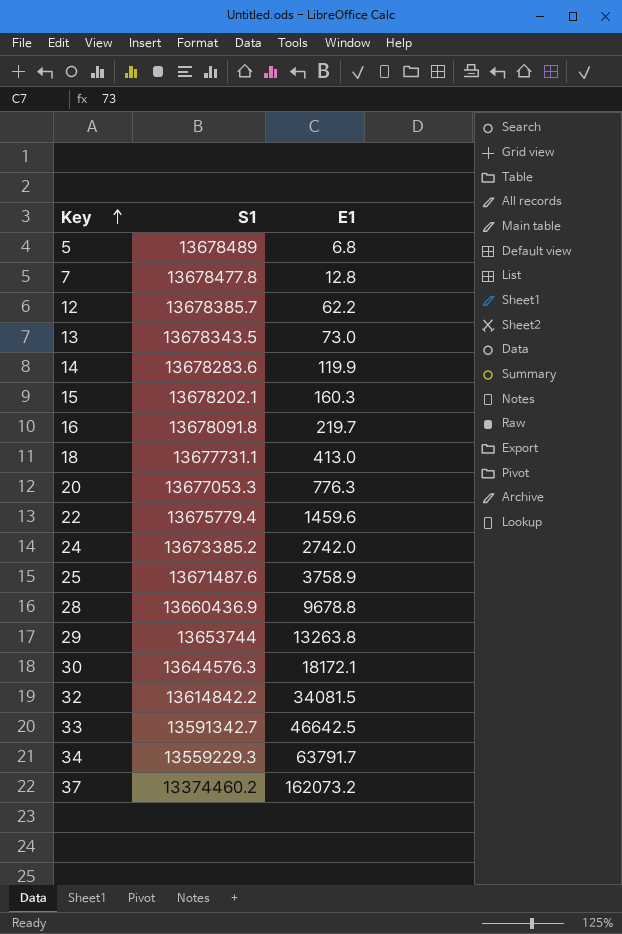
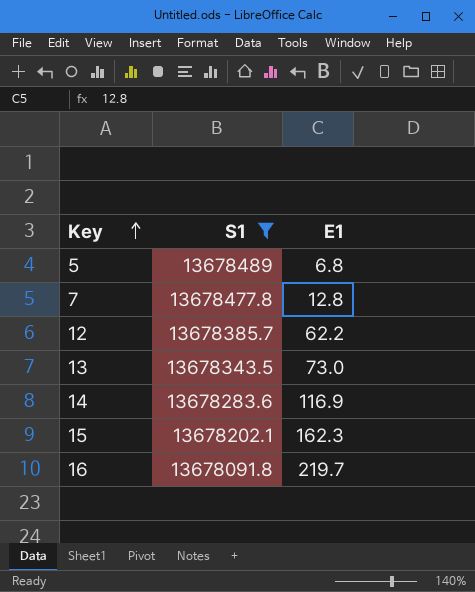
filter: none -> S1 >= 13678091.8
14 | E1: 119.9 -> 116.9
15 | E1: 160.3 -> 162.3

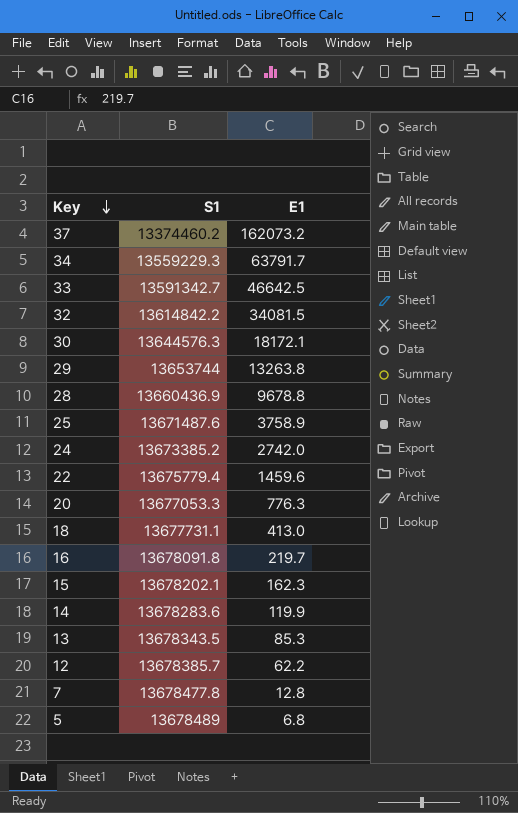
filter: S1 >= 13678091.8 -> none
row order: Key ascending -> Key descending
14 | E1: 116.9 -> 119.9
13 | E1: 73.0 -> 85.3

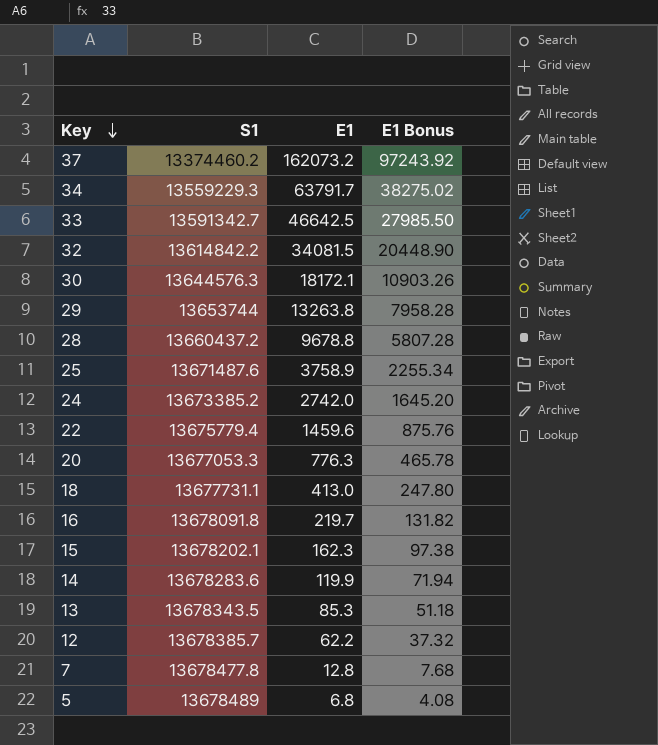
column E1 Bonus | formula: none -> [E1] * 0.6
28 | S1: 13660436.9 -> 13660437.2

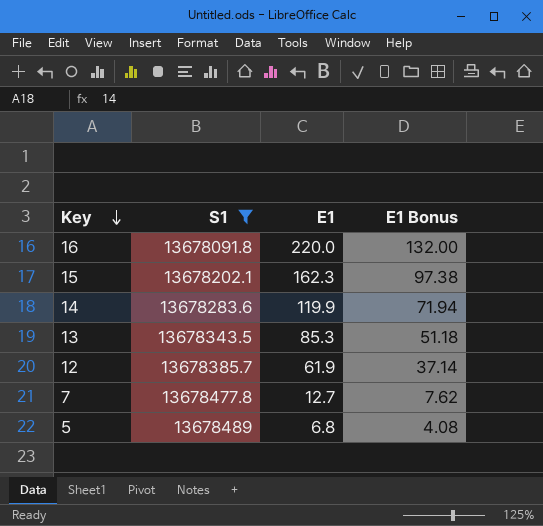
filter: none -> S1 >= 13678091.8
16 | E1: 219.7 -> 220.0
16 | E1 Bonus: 131.82 -> 132.00
12 | E1: 62.2 -> 61.9
12 | E1 Bonus: 37.32 -> 37.14
7 | E1: 12.8 -> 12.7
7 | E1 Bonus: 7.68 -> 7.62

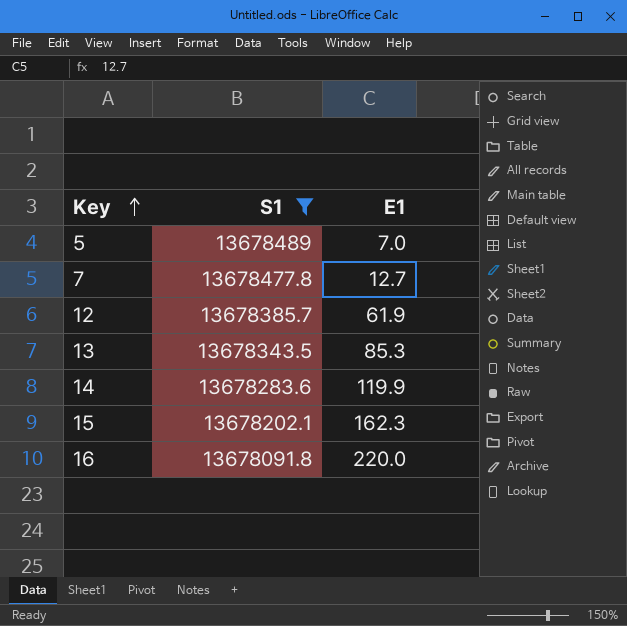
row order: Key descending -> Key ascending
column E1 Bonus | formula: [E1] * 0.6 -> none
5 | E1: 6.8 -> 7.0

